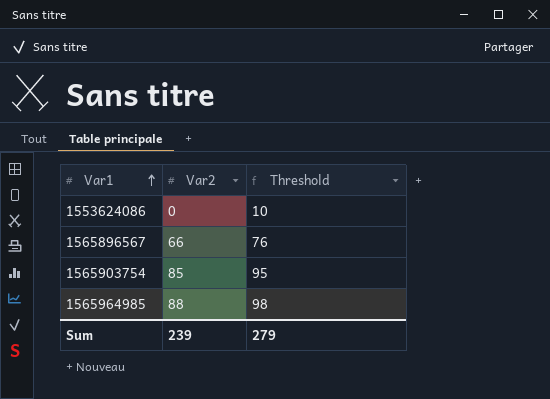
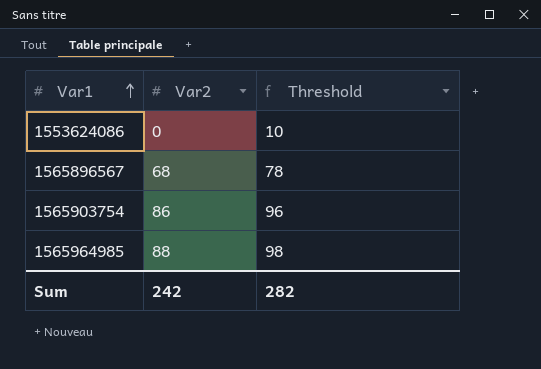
1565896567 | Var2: 66 -> 68
1565896567 | Threshold: 76 -> 78
1565903754 | Var2: 85 -> 86
1565903754 | Threshold: 95 -> 96
Sum | Var2: 239 -> 242
Sum | Threshold: 279 -> 282

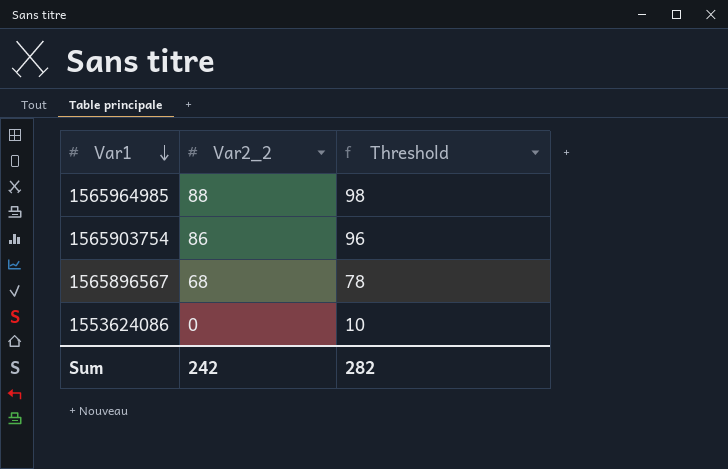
row order: Var1 ascending -> Var1 descending
column name: Var2 -> Var2_2

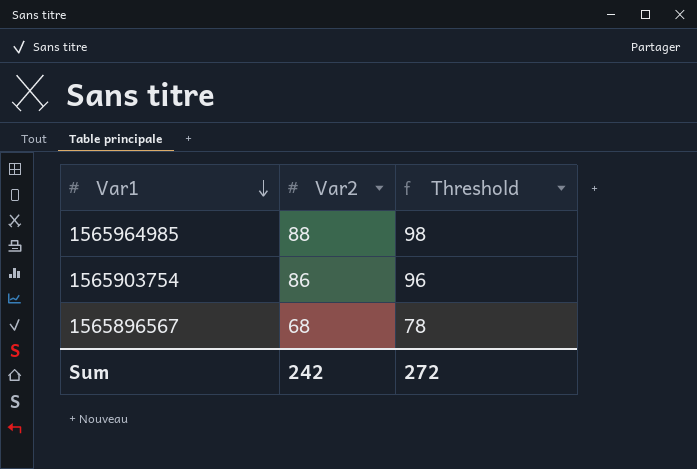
column name: Var2_2 -> Var2
row 1553624086: 0 | 10 -> none
Sum | Threshold: 282 -> 272

